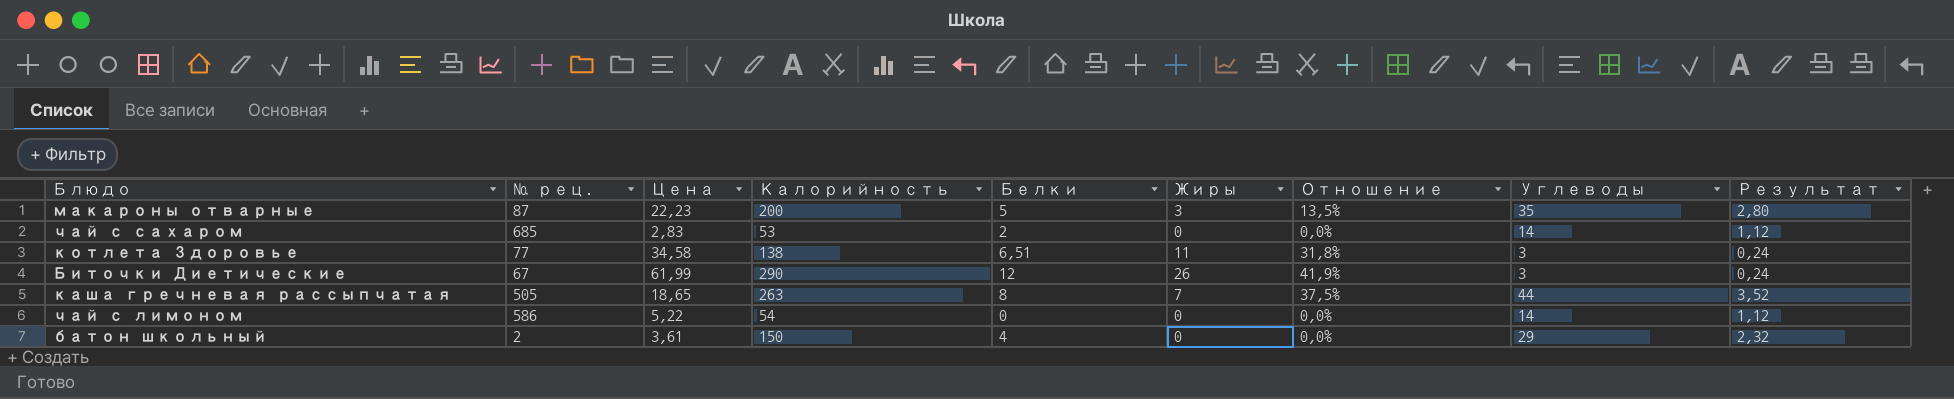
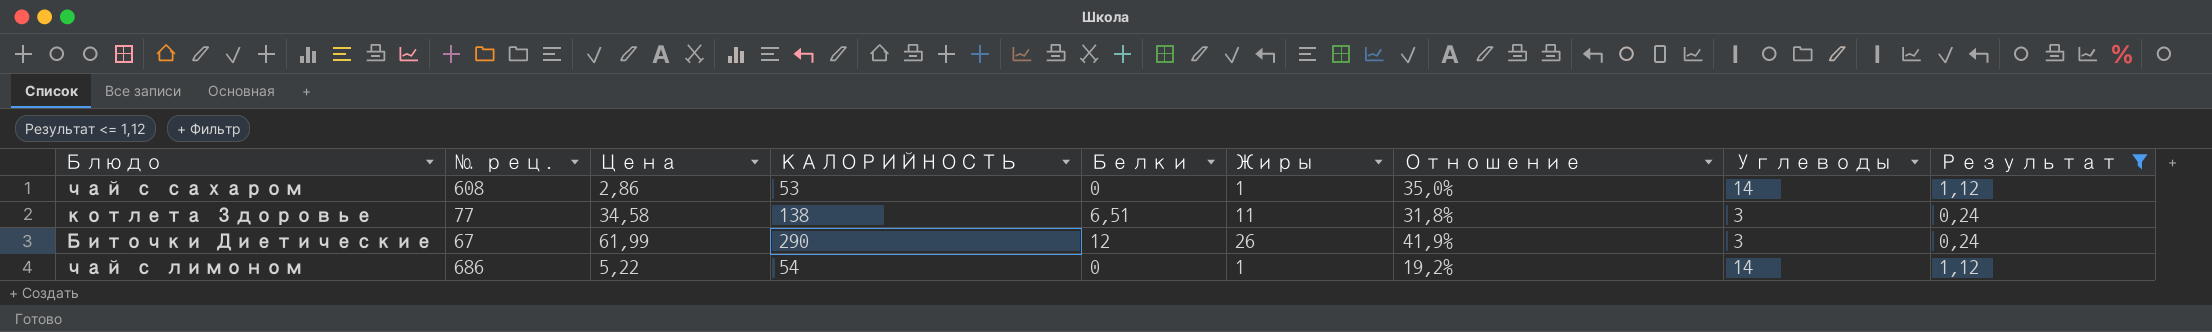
filter: none -> Результат <= 1,12
column name: Калорийность -> КАЛОРИЙНОСТЬ
чай с сахаром | № рец.: 685 -> 608
чай с сахаром | Цена: 2,83 -> 2,86
чай с сахаром | Белки: 2 -> 0
чай с сахаром | Жиры: 0 -> 1
чай с сахаром | Отношение: 0,0% -> 35,0%
чай с лимоном | № рец.: 586 -> 686
чай с лимоном | Жиры: 0 -> 1
чай с лимоном | Отношение: 0,0% -> 19,2%

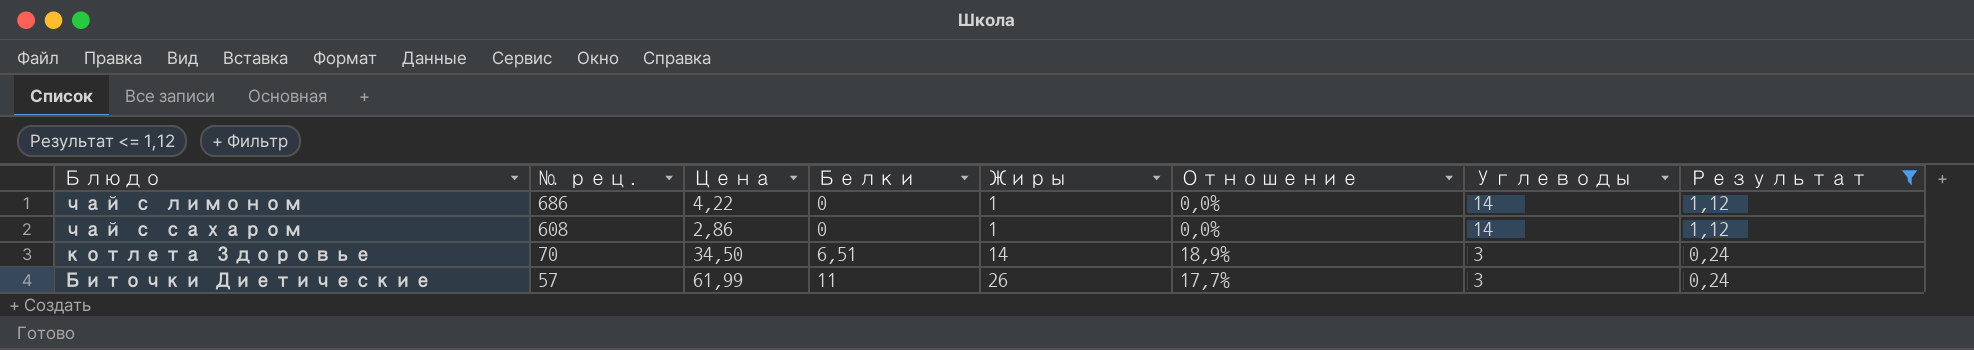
row order: none -> № рец. descending
column КАЛОРИЙНОСТЬ | position: 4 -> none
column Отношение | formula: [Жиры] / [Цена] -> [Белки] / [Цена]
чай с лимоном | Цена: 5,22 -> 4,22
котлета Здоровье | № рец.: 77 -> 70
котлета Здоровье | Цена: 34,58 -> 34,50
котлета Здоровье | Жиры: 11 -> 14
Биточки Диетические | № рец.: 67 -> 57
Биточки Диетические | Белки: 12 -> 11

